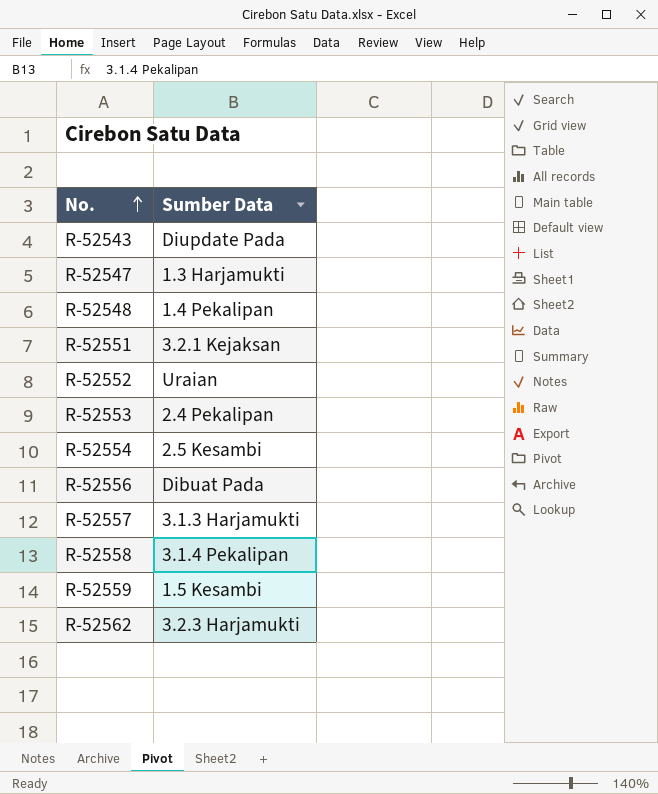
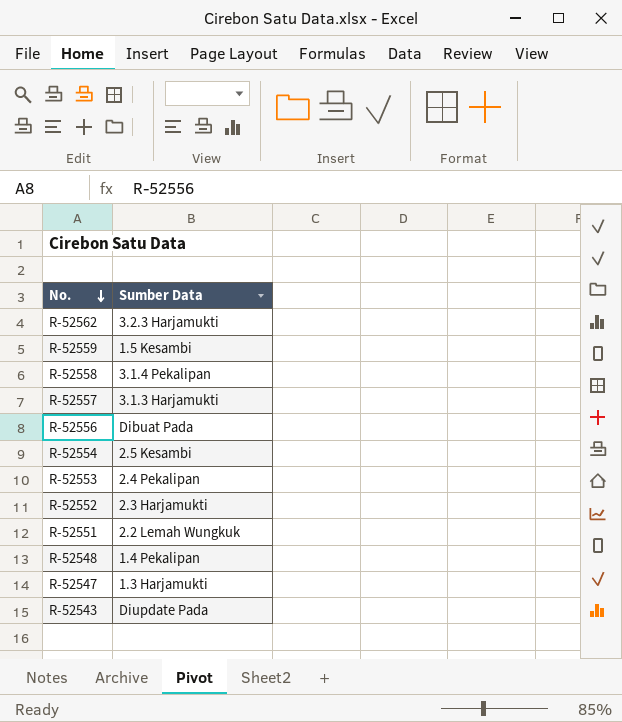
row order: No. ascending -> No. descending
R-52552 | Sumber Data: Uraian -> 2.3 Harjamukti
R-52551 | Sumber Data: 3.2.1 Kejaksan -> 2.2 Lemah Wungkuk

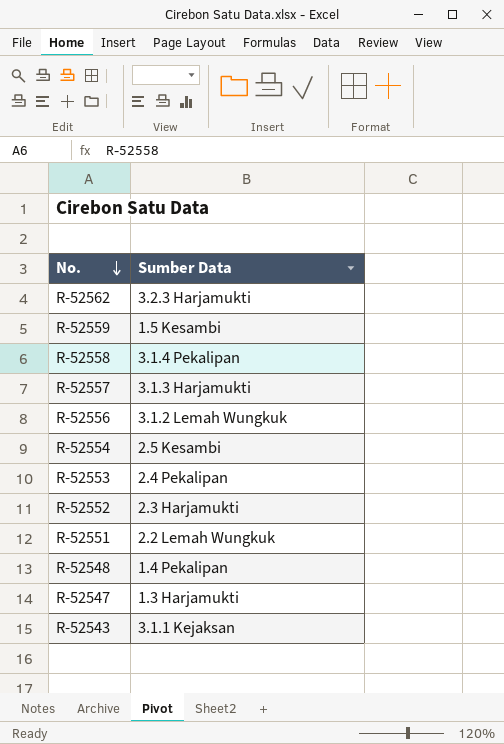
R-52556 | Sumber Data: Dibuat Pada -> 3.1.2 Lemah Wungkuk
R-52543 | Sumber Data: Diupdate Pada -> 3.1.1 Kejaksan

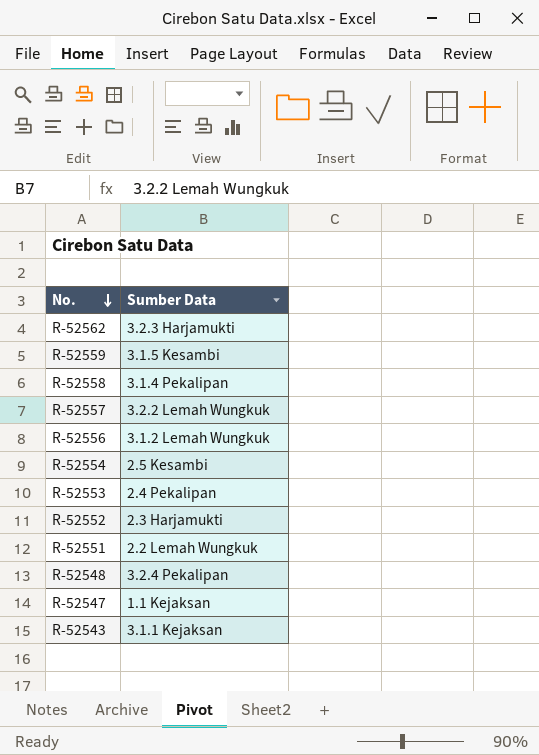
R-52559 | Sumber Data: 1.5 Kesambi -> 3.1.5 Kesambi
R-52557 | Sumber Data: 3.1.3 Harjamukti -> 3.2.2 Lemah Wungkuk
R-52548 | Sumber Data: 1.4 Pekalipan -> 3.2.4 Pekalipan
R-52547 | Sumber Data: 1.3 Harjamukti -> 1.1 Kejaksan

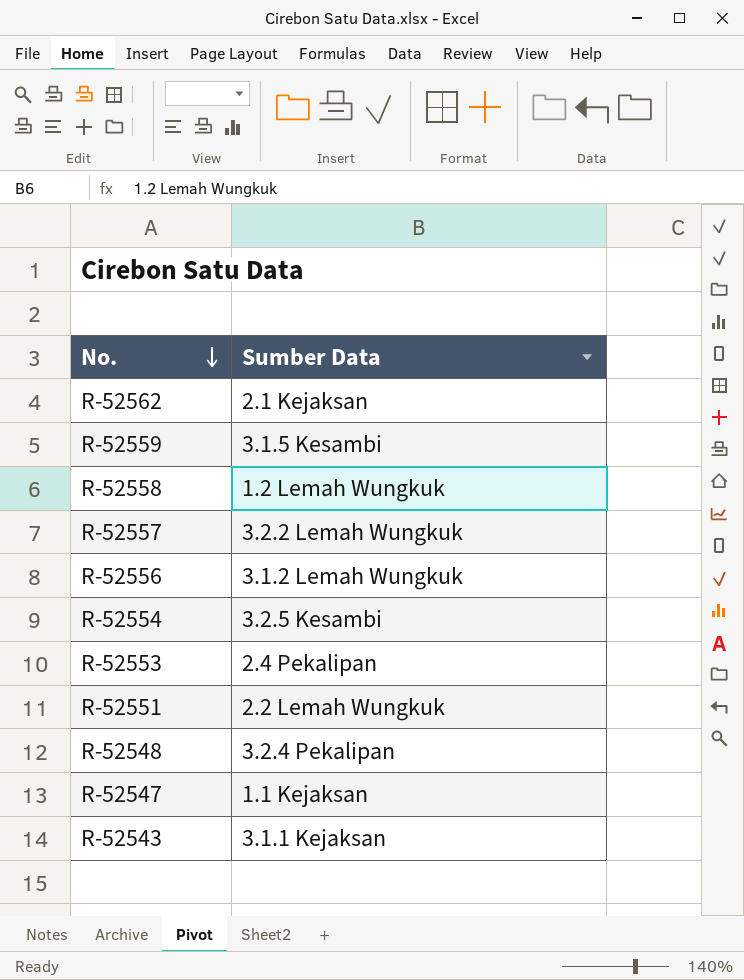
row R-52552: 2.3 Harjamukti -> none
R-52562 | Sumber Data: 3.2.3 Harjamukti -> 2.1 Kejaksan
R-52558 | Sumber Data: 3.1.4 Pekalipan -> 1.2 Lemah Wungkuk
R-52554 | Sumber Data: 2.5 Kesambi -> 3.2.5 Kesambi

